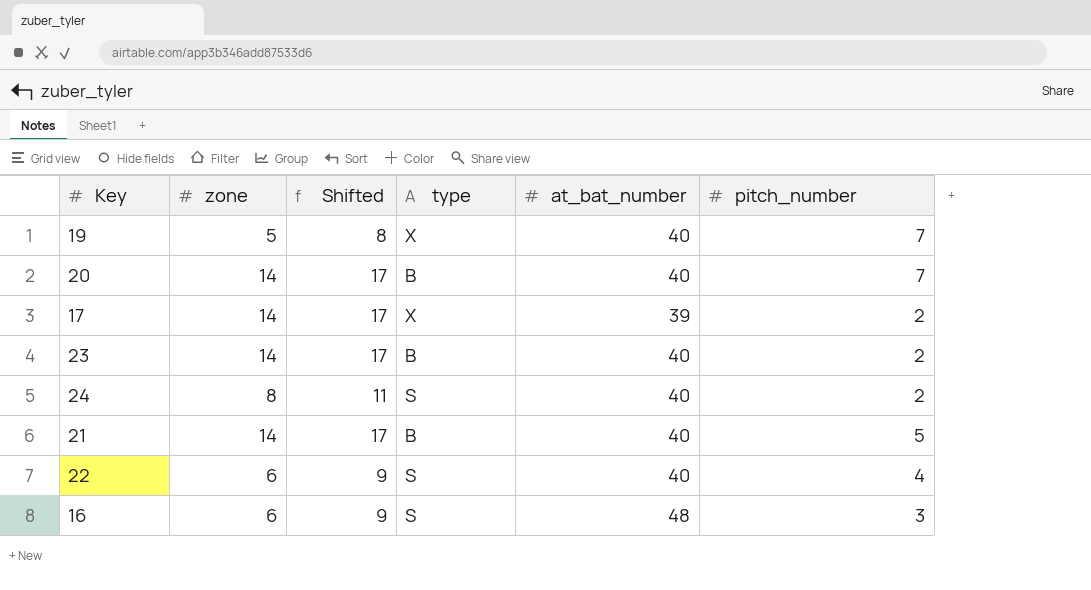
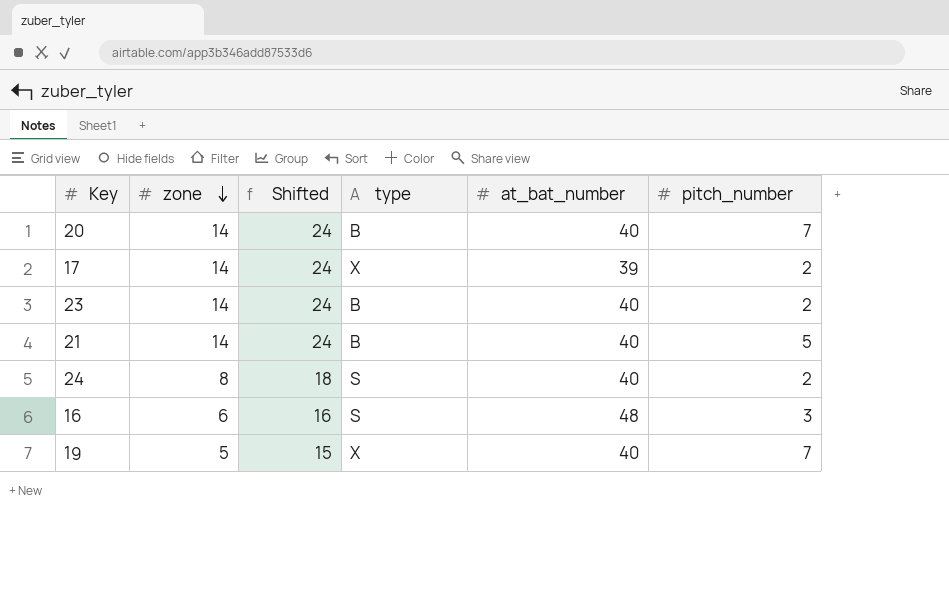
row order: none -> zone descending
column Shifted | formula: [zone] + 3 -> [zone] + 10
row 22: 6 | 9 | S | 40 | 4 -> none

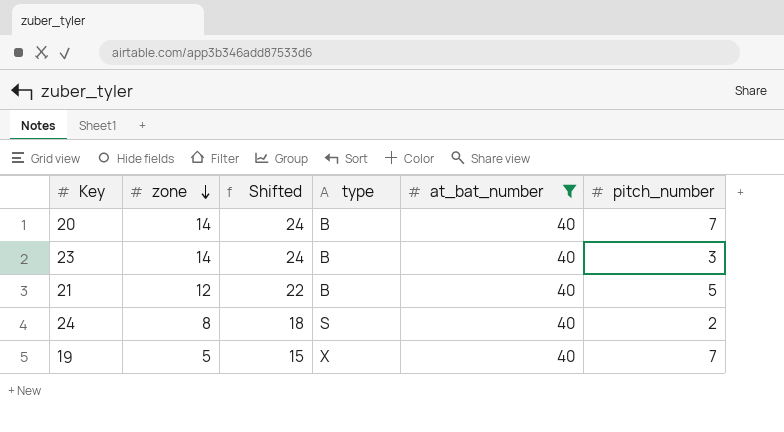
filter: none -> at_bat_number = 40
23 | pitch_number: 2 -> 3
21 | zone: 14 -> 12
21 | Shifted: 24 -> 22

